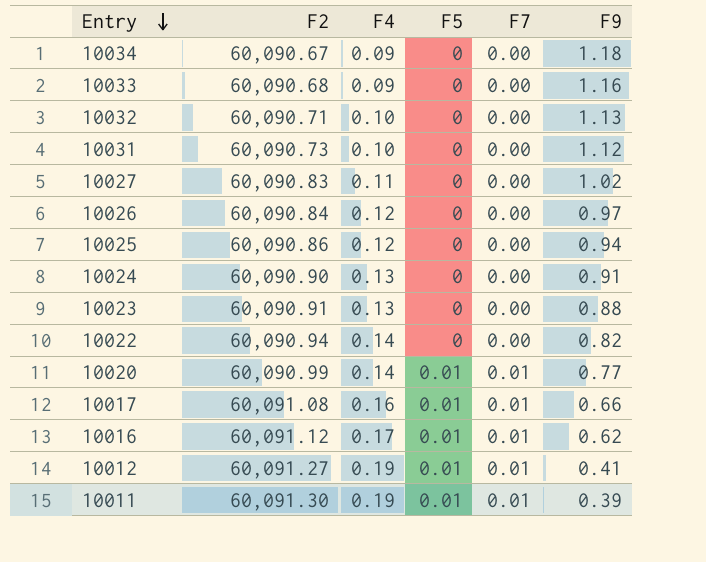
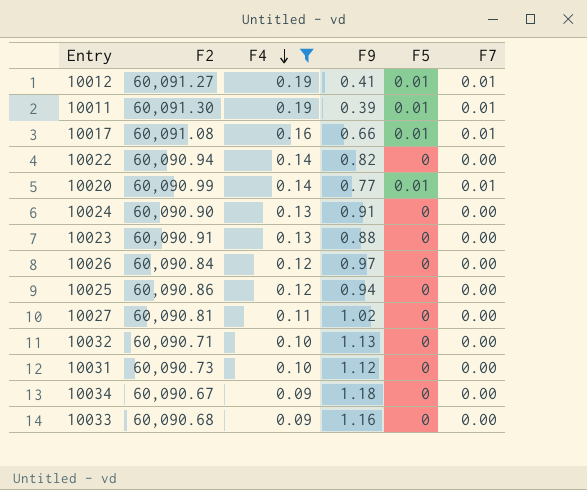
filter: none -> F4 != 0.17
row order: Entry descending -> F4 descending
column F9 | position: 6 -> 4
10027 | F2: 60,090.83 -> 60,090.81

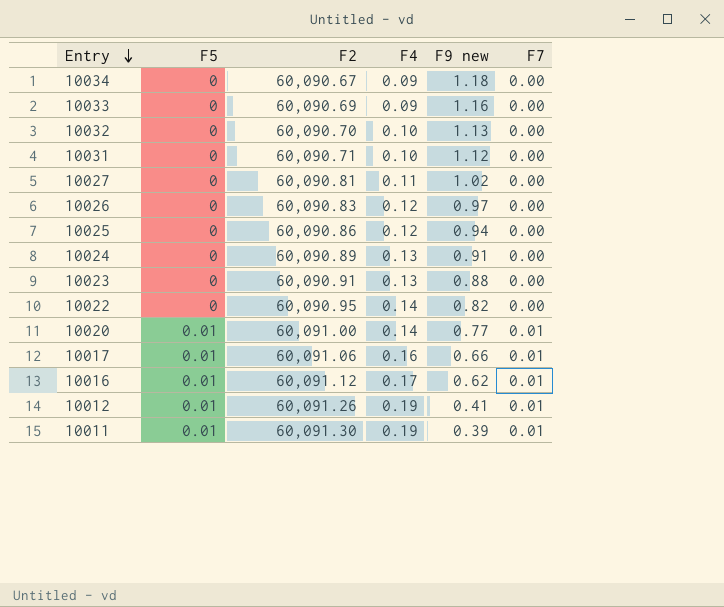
filter: F4 != 0.17 -> none
row order: F4 descending -> Entry descending
column F5 | position: 5 -> 2
column name: F9 -> F9 new
10033 | F2: 60,090.68 -> 60,090.69
10032 | F2: 60,090.71 -> 60,090.70
10031 | F2: 60,090.73 -> 60,090.71
10026 | F2: 60,090.84 -> 60,090.83
10024 | F2: 60,090.90 -> 60,090.89
10022 | F2: 60,090.94 -> 60,090.95
10020 | F2: 60,090.99 -> 60,091.00
10017 | F2: 60,091.08 -> 60,091.06
10012 | F2: 60,091.27 -> 60,091.26

